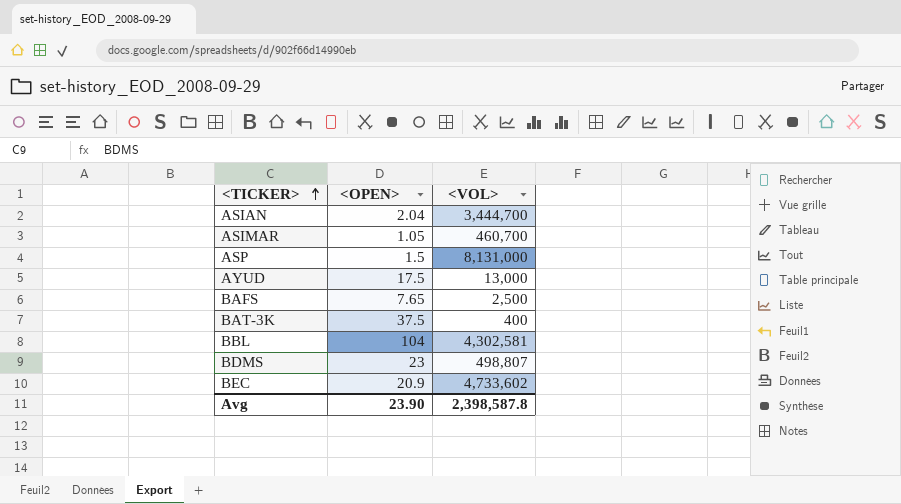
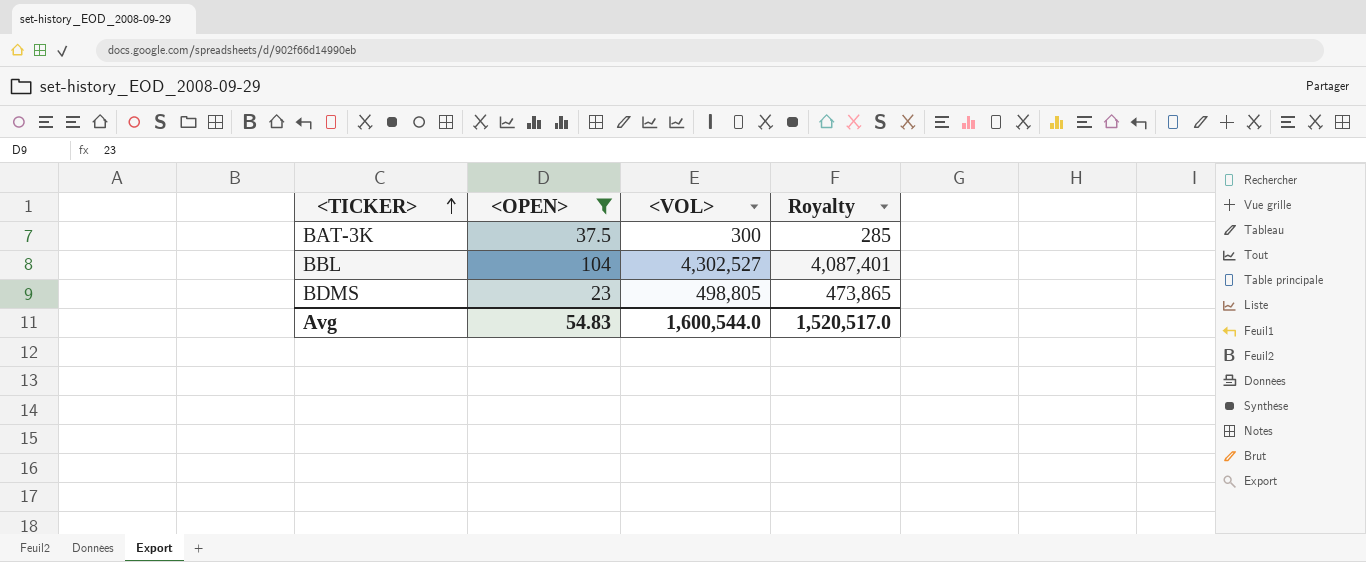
filter: none -> <OPEN> >= 23
column Royalty | formula: none -> [<VOL>] * 0.95
BAT-3K | <VOL>: 400 -> 300
BBL | <VOL>: 4,302,581 -> 4,302,527
BDMS | <VOL>: 498,807 -> 498,805
Avg | <OPEN>: 23.90 -> 54.83
Avg | <VOL>: 2,398,587.8 -> 1,600,544.0

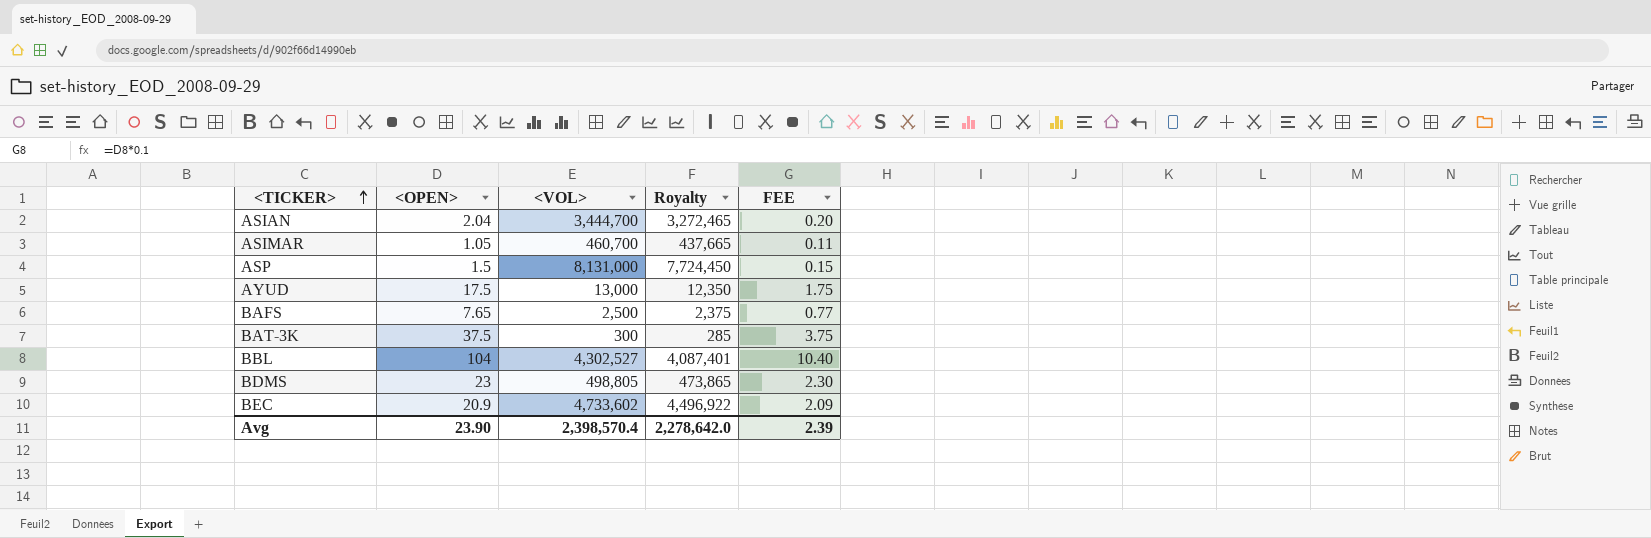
filter: <OPEN> >= 23 -> none
column FEE | formula: none -> [<OPEN>] * 0.1
Avg | <OPEN>: 54.83 -> 23.90
Avg | <VOL>: 1,600,544.0 -> 2,398,570.4
Avg | Royalty: 1,520,517.0 -> 2,278,642.0

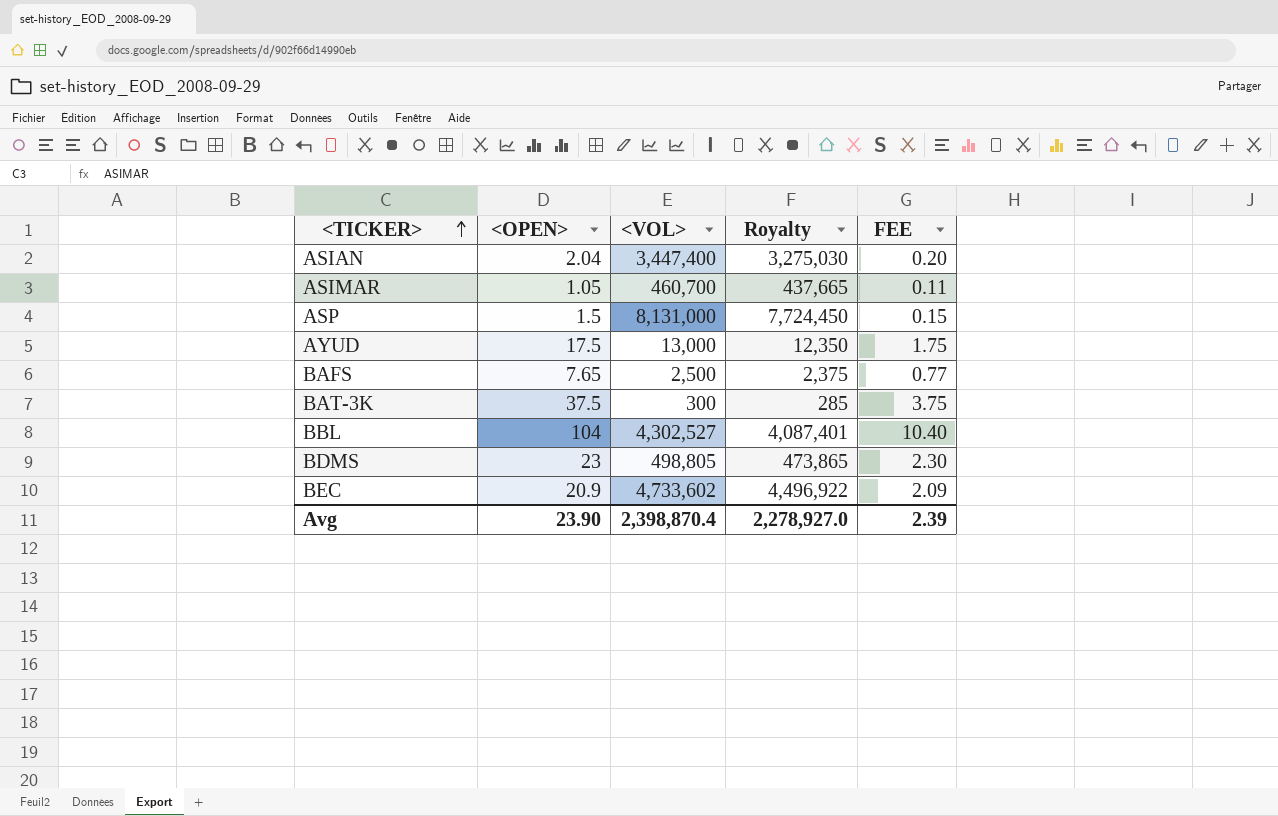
ASIAN | <VOL>: 3,444,700 -> 3,447,400
ASIAN | Royalty: 3,272,465 -> 3,275,030
Avg | <VOL>: 2,398,570.4 -> 2,398,870.4
Avg | Royalty: 2,278,642.0 -> 2,278,927.0

